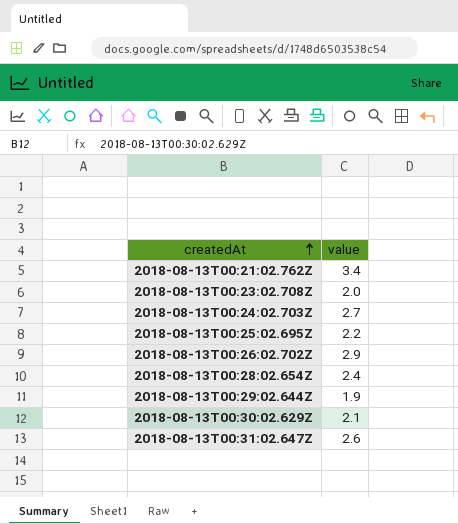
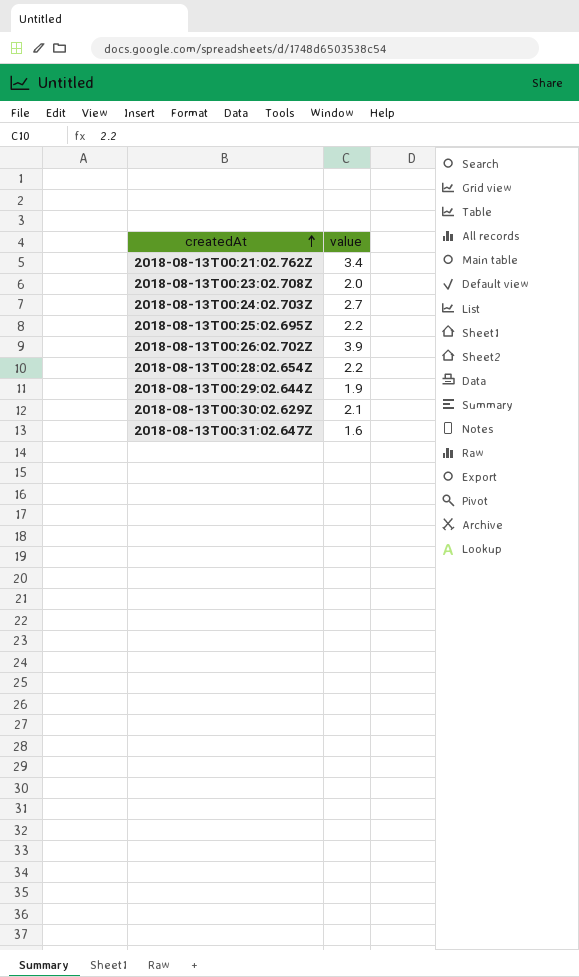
2018-08-13T00:26:02.702Z | value: 2.9 -> 3.9
2018-08-13T00:28:02.654Z | value: 2.4 -> 2.2
2018-08-13T00:31:02.647Z | value: 2.6 -> 1.6

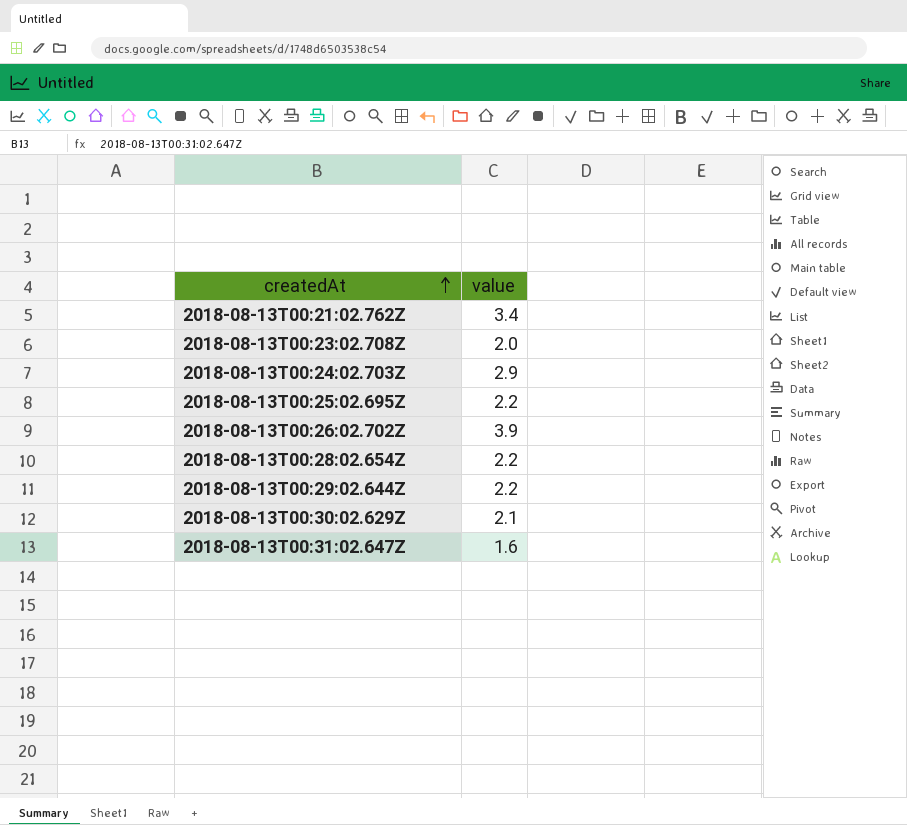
2018-08-13T00:24:02.703Z | value: 2.7 -> 2.9
2018-08-13T00:29:02.644Z | value: 1.9 -> 2.2

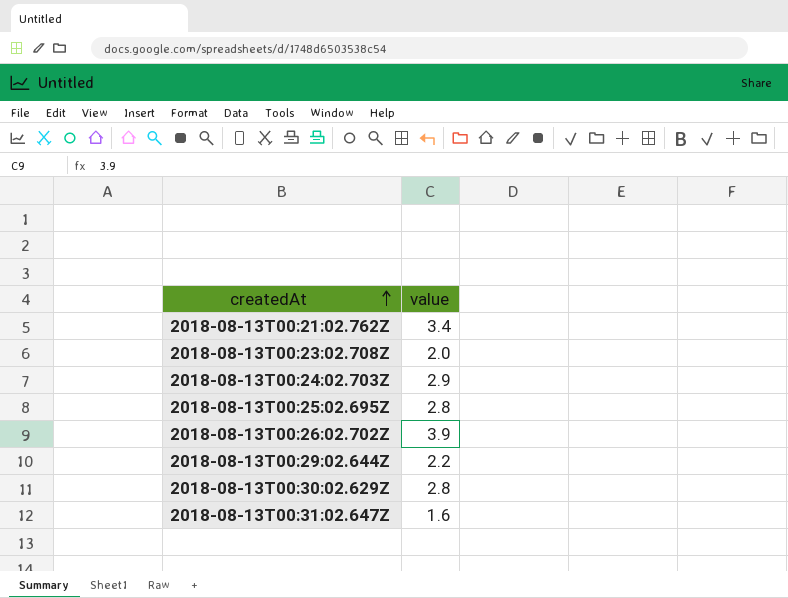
row 2018-08-13T00:28:02.654Z: 2.2 -> none
2018-08-13T00:25:02.695Z | value: 2.2 -> 2.8
2018-08-13T00:30:02.629Z | value: 2.1 -> 2.8

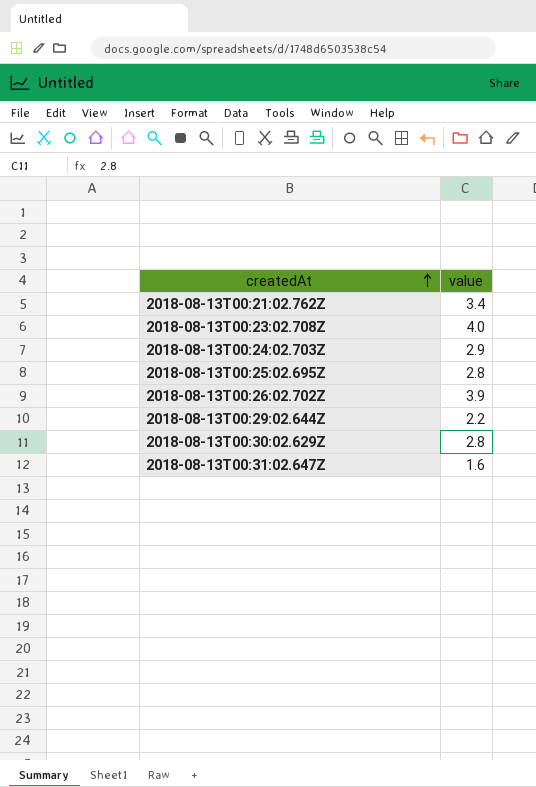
2018-08-13T00:23:02.708Z | value: 2.0 -> 4.0

